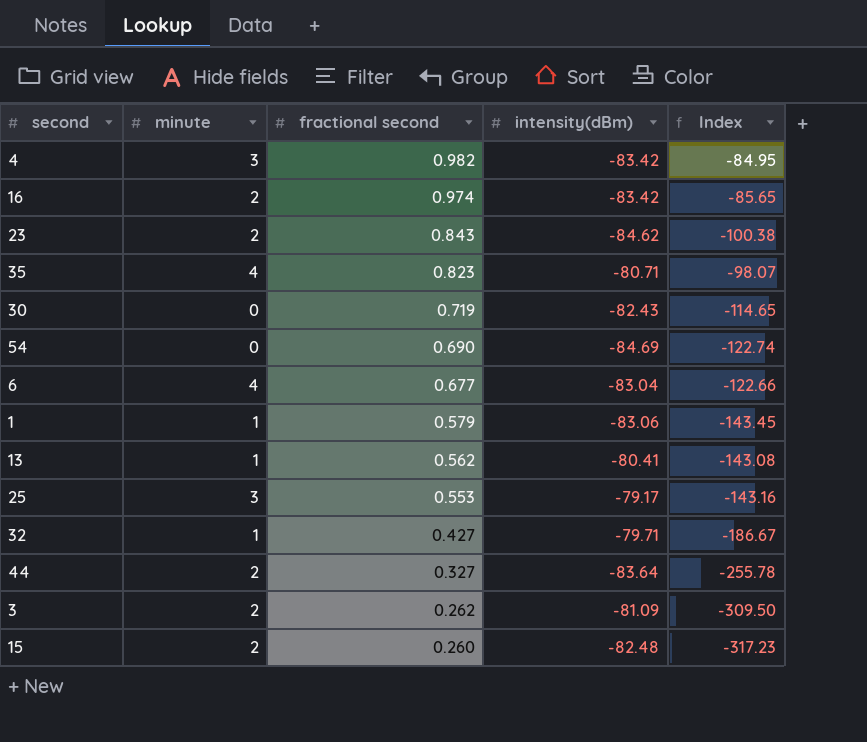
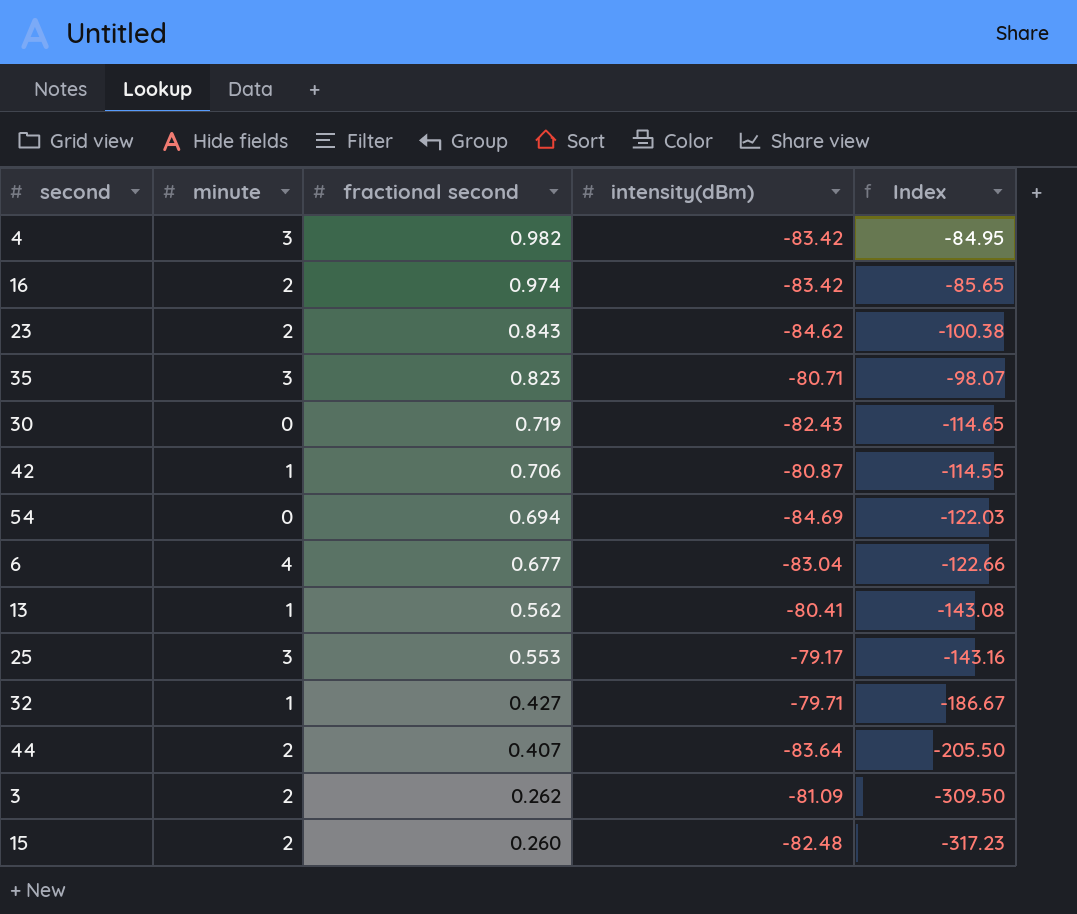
row 1: 1 | 0.579 | -83.06 | -143.45 -> none
35 | minute: 4 -> 3
row 42: none -> 1 | 0.706 | -80.87 | -114.55
54 | fractional second: 0.690 -> 0.694
54 | Index: -122.74 -> -122.03
44 | fractional second: 0.327 -> 0.407
44 | Index: -255.78 -> -205.50

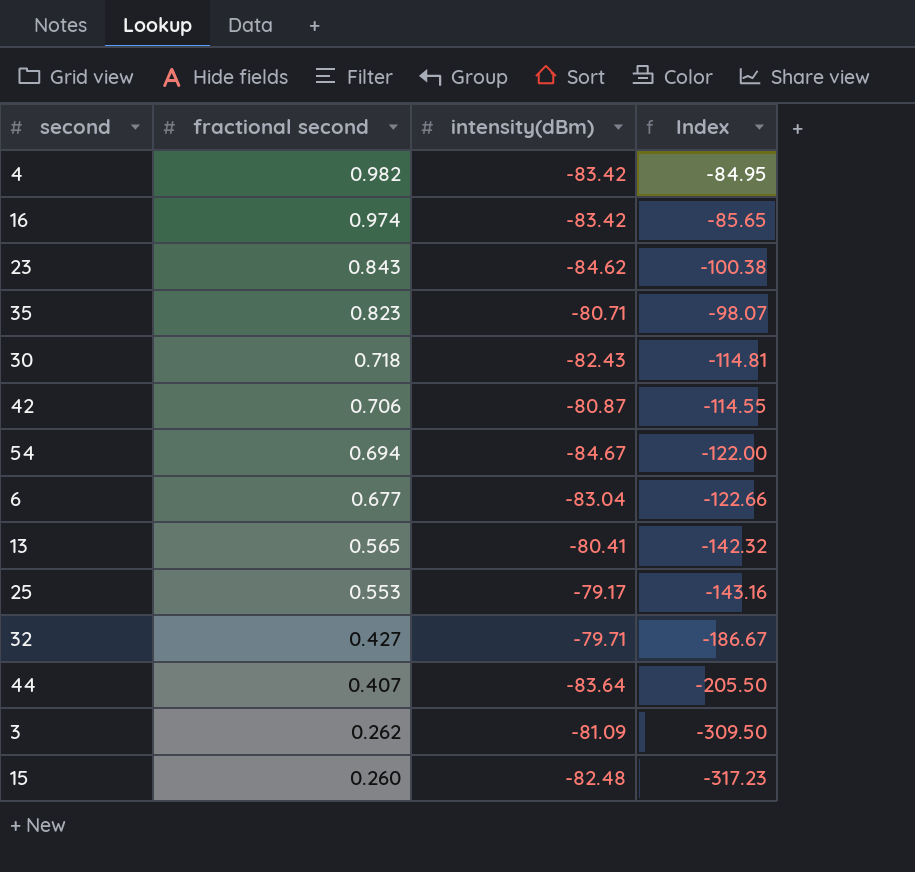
column minute | position: 2 -> none
30 | fractional second: 0.719 -> 0.718
30 | Index: -114.65 -> -114.81
54 | intensity(dBm): -84.69 -> -84.67
54 | Index: -122.03 -> -122.00
13 | fractional second: 0.562 -> 0.565
13 | Index: -143.08 -> -142.32

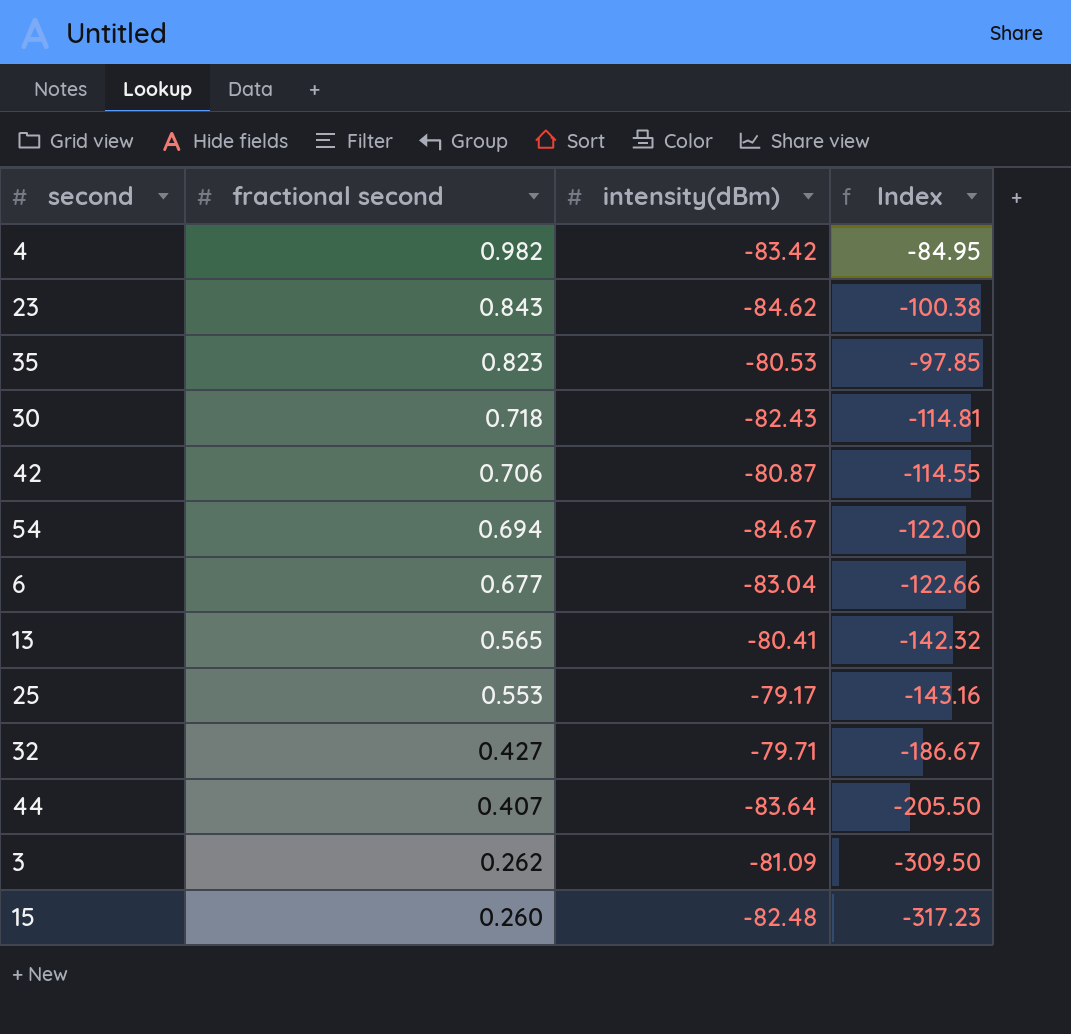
row 16: 0.974 | -83.42 | -85.65 -> none
35 | intensity(dBm): -80.71 -> -80.53
35 | Index: -98.07 -> -97.85

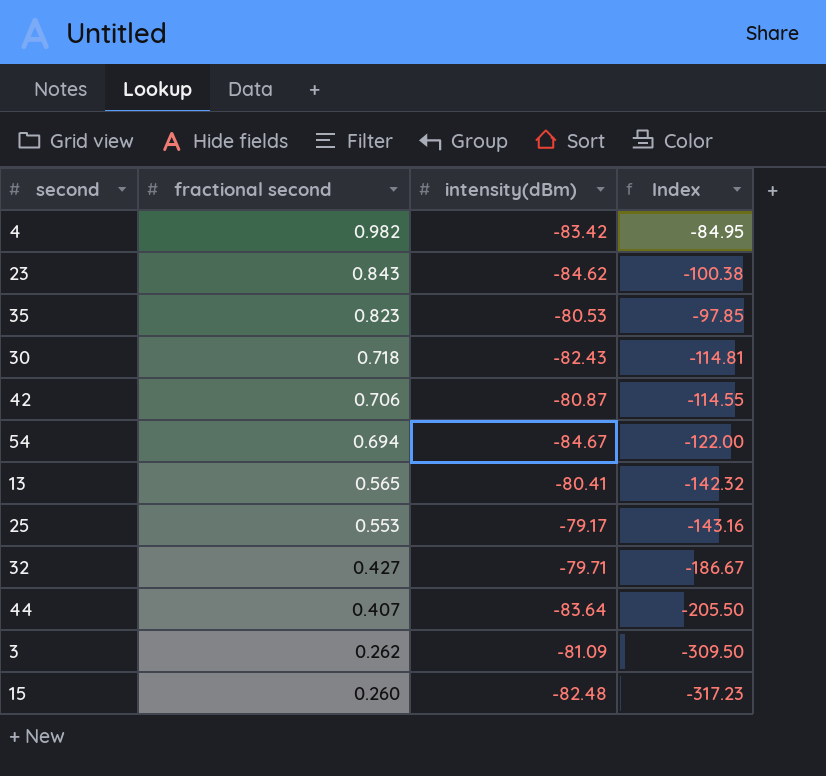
row 6: 0.677 | -83.04 | -122.66 -> none

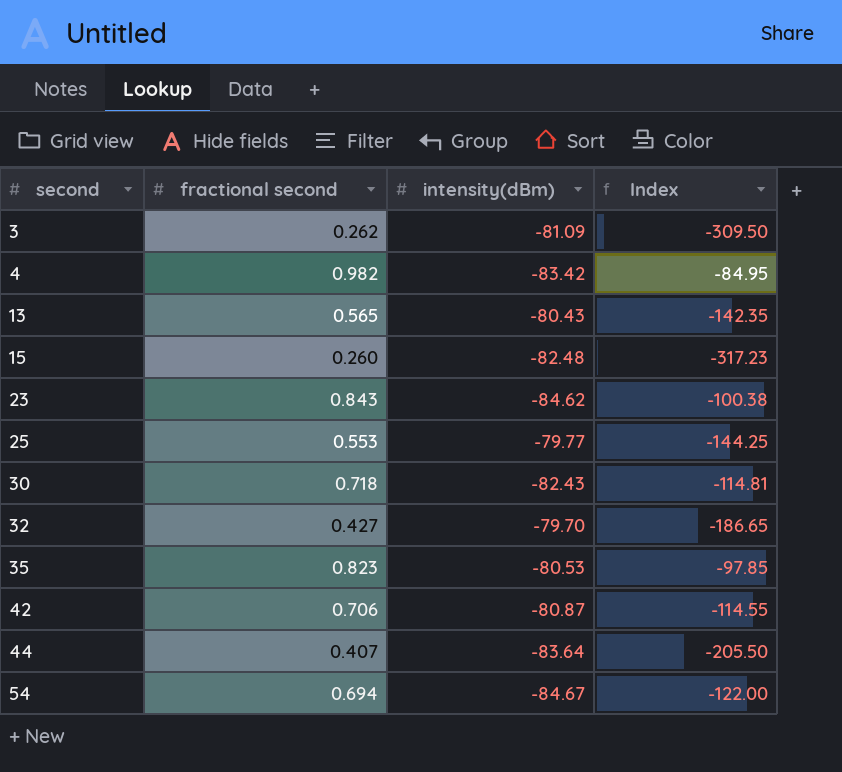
row order: fractional second descending -> second ascending
13 | intensity(dBm): -80.41 -> -80.43
13 | Index: -142.32 -> -142.35
25 | intensity(dBm): -79.17 -> -79.77
25 | Index: -143.16 -> -144.25
32 | intensity(dBm): -79.71 -> -79.70
32 | Index: -186.67 -> -186.65

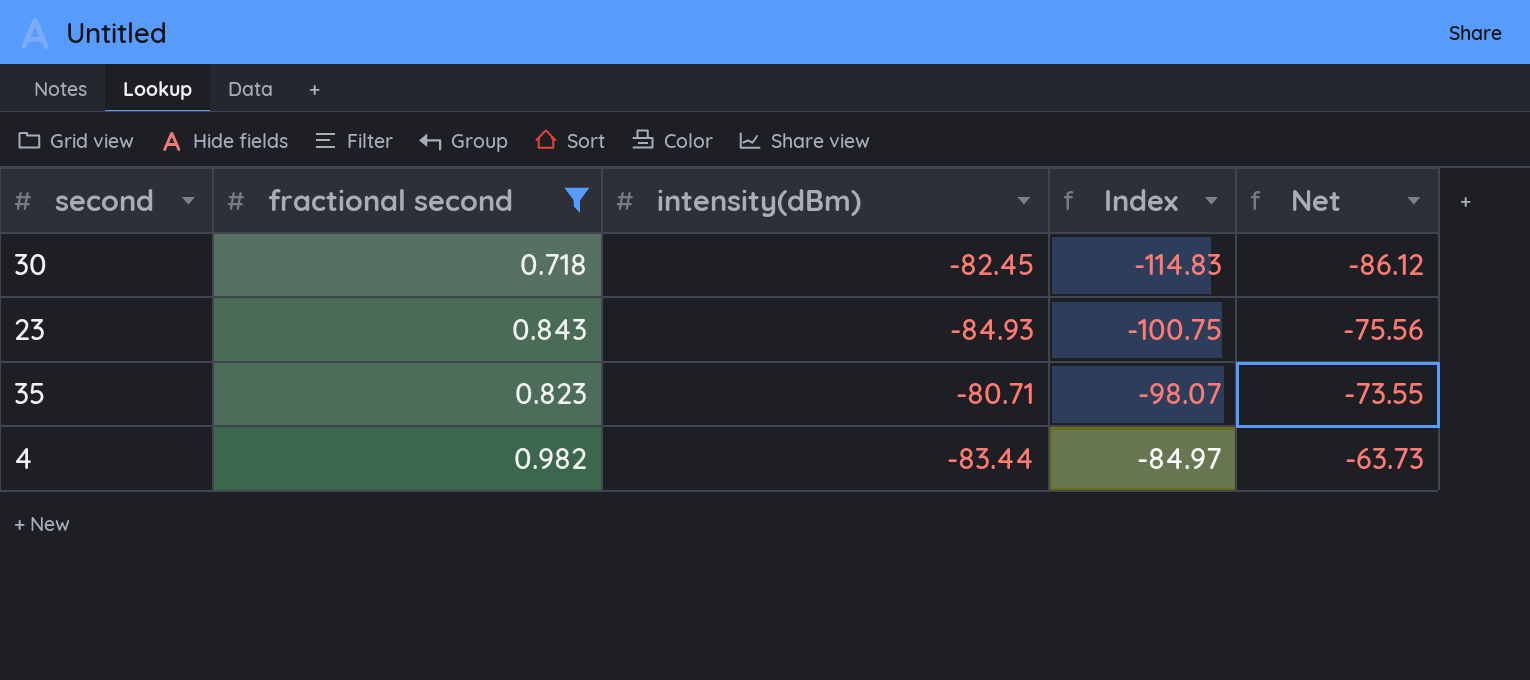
filter: none -> fractional second >= 0.718
row order: second ascending -> Index ascending
column Net | formula: none -> [Index] * 0.75
30 | intensity(dBm): -82.43 -> -82.45
30 | Index: -114.81 -> -114.83
23 | intensity(dBm): -84.62 -> -84.93
23 | Index: -100.38 -> -100.75
35 | intensity(dBm): -80.53 -> -80.71
35 | Index: -97.85 -> -98.07
4 | intensity(dBm): -83.42 -> -83.44
4 | Index: -84.95 -> -84.97

